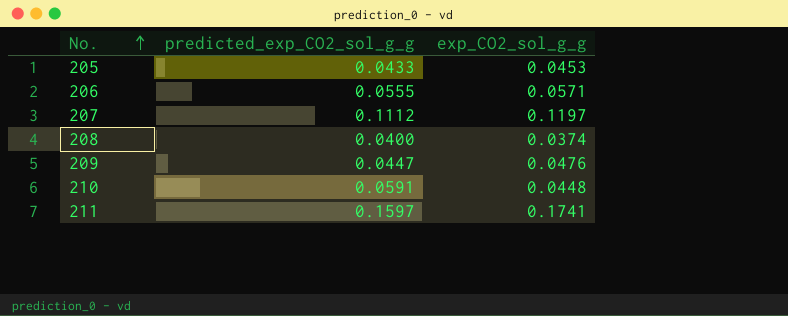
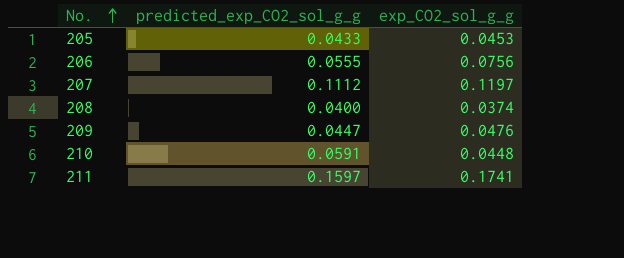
206 | exp_CO2_sol_g_g: 0.0571 -> 0.0756

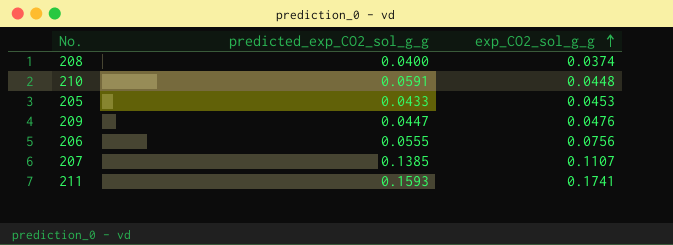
row order: No. ascending -> exp_CO2_sol_g_g ascending
207 | predicted_exp_CO2_sol_g_g: 0.1112 -> 0.1385
207 | exp_CO2_sol_g_g: 0.1197 -> 0.1107
211 | predicted_exp_CO2_sol_g_g: 0.1597 -> 0.1593

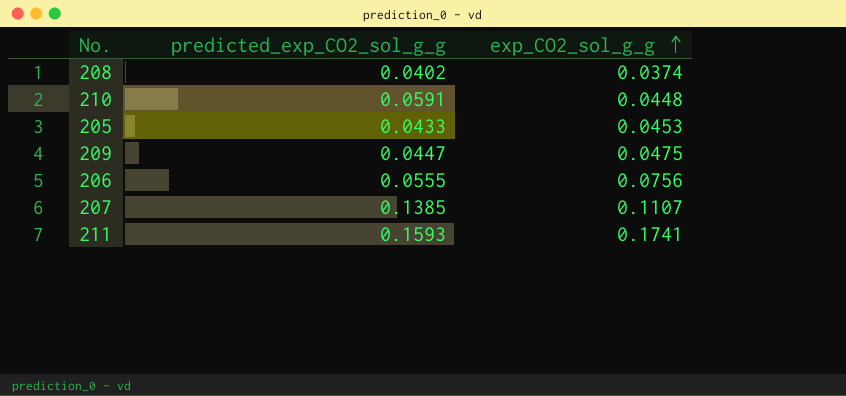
208 | predicted_exp_CO2_sol_g_g: 0.0400 -> 0.0402
209 | exp_CO2_sol_g_g: 0.0476 -> 0.0475

